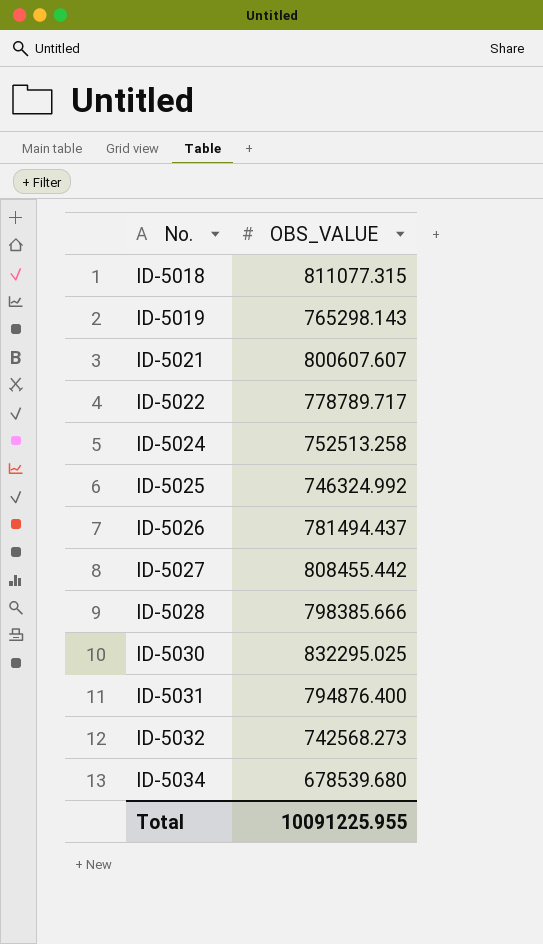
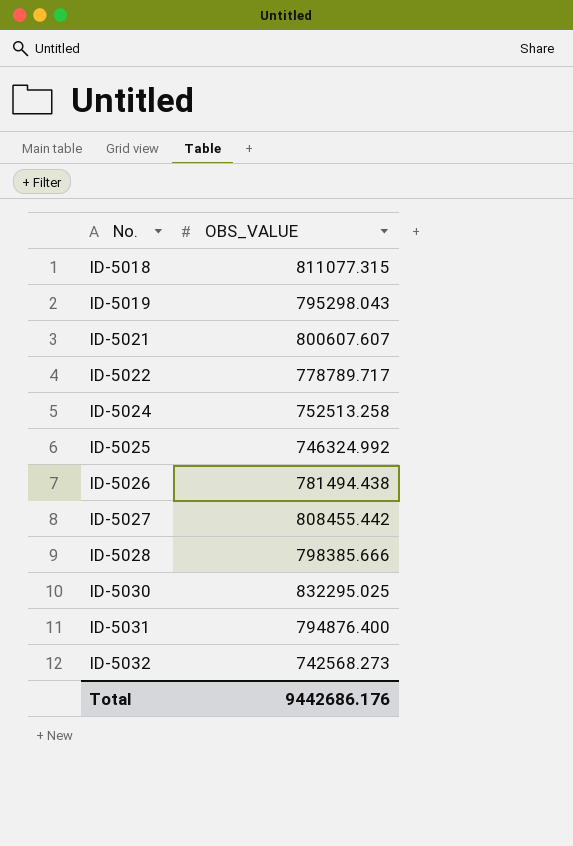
row ID-5034: 678539.680 -> none
ID-5019 | OBS_VALUE: 765298.143 -> 795298.043
ID-5026 | OBS_VALUE: 781494.437 -> 781494.438
Total | OBS_VALUE: 10091225.955 -> 9442686.176

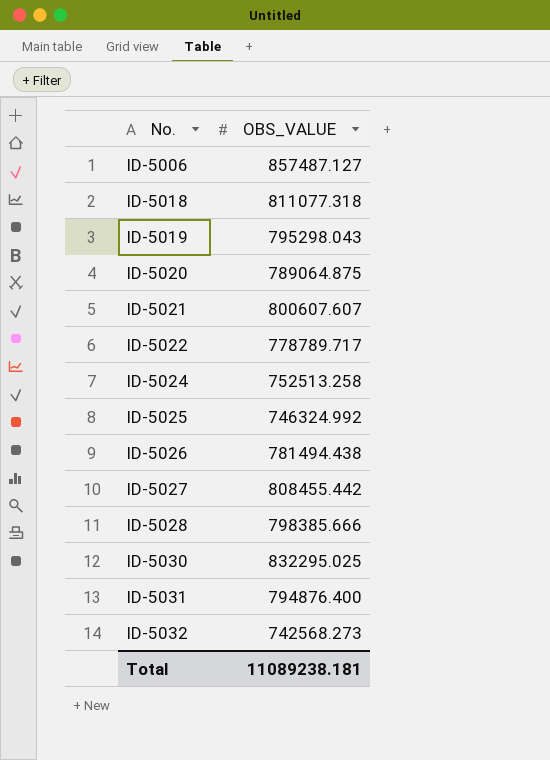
row ID-5006: none -> 857487.127
ID-5018 | OBS_VALUE: 811077.315 -> 811077.318
row ID-5020: none -> 789064.875
Total | OBS_VALUE: 9442686.176 -> 11089238.181

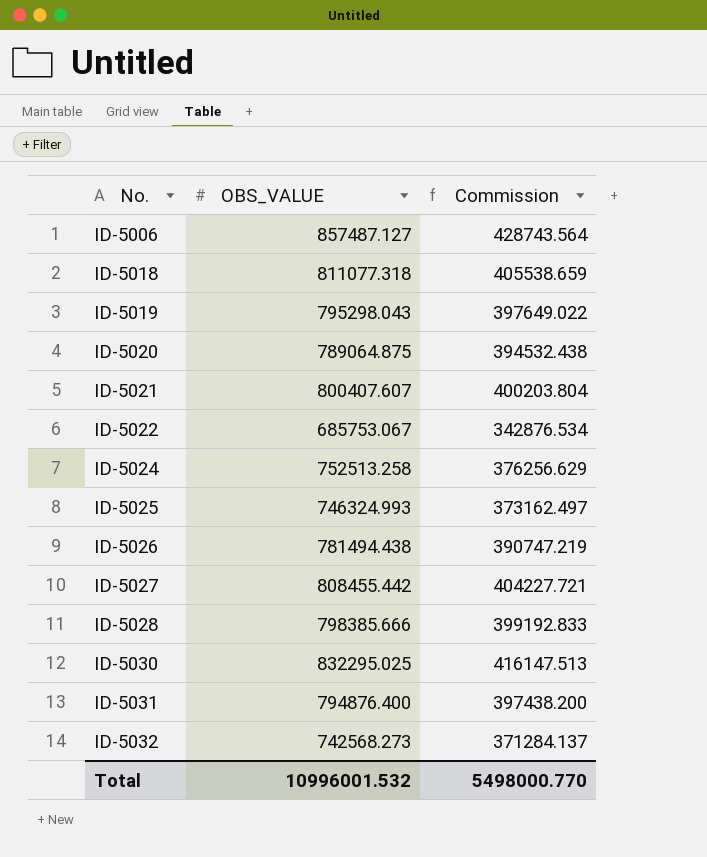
column Commission | formula: none -> [OBS_VALUE] * 0.5
ID-5021 | OBS_VALUE: 800607.607 -> 800407.607
ID-5022 | OBS_VALUE: 778789.717 -> 685753.067
ID-5025 | OBS_VALUE: 746324.992 -> 746324.993
Total | OBS_VALUE: 11089238.181 -> 10996001.532

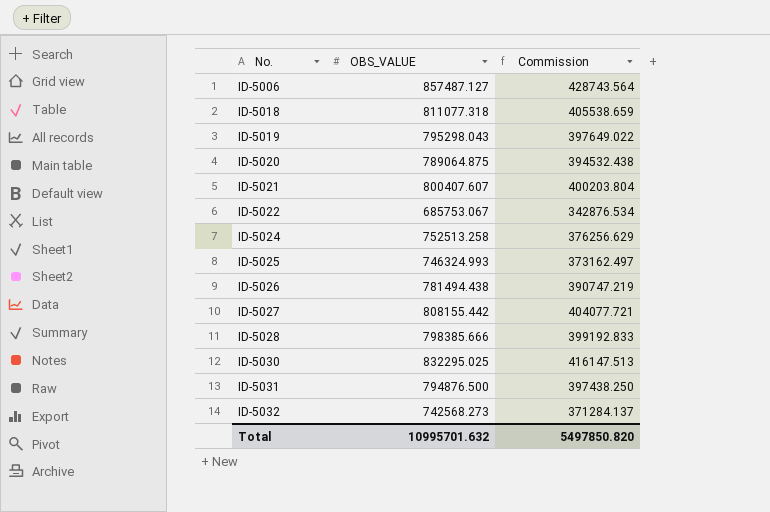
ID-5027 | OBS_VALUE: 808455.442 -> 808155.442
ID-5027 | Commission: 404227.721 -> 404077.721
ID-5031 | OBS_VALUE: 794876.400 -> 794876.500
ID-5031 | Commission: 397438.200 -> 397438.250
Total | OBS_VALUE: 10996001.532 -> 10995701.632
Total | Commission: 5498000.770 -> 5497850.820

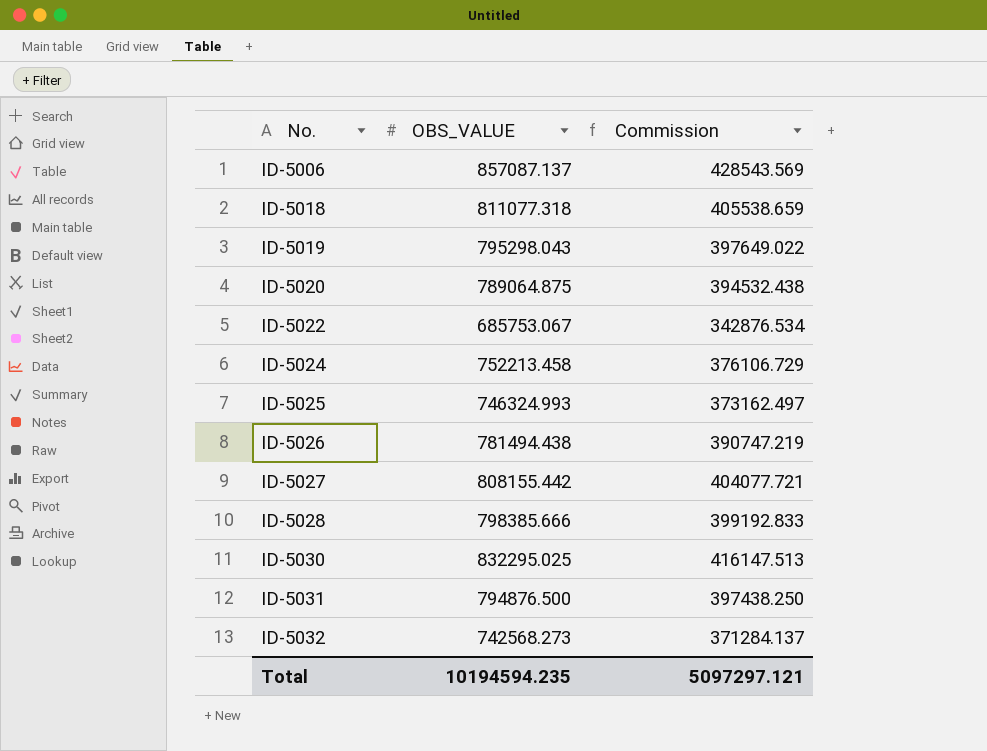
row ID-5021: 800407.607 | 400203.804 -> none
ID-5006 | OBS_VALUE: 857487.127 -> 857087.137
ID-5006 | Commission: 428743.564 -> 428543.569
ID-5024 | OBS_VALUE: 752513.258 -> 752213.458
ID-5024 | Commission: 376256.629 -> 376106.729
Total | OBS_VALUE: 10995701.632 -> 10194594.235
Total | Commission: 5497850.820 -> 5097297.121

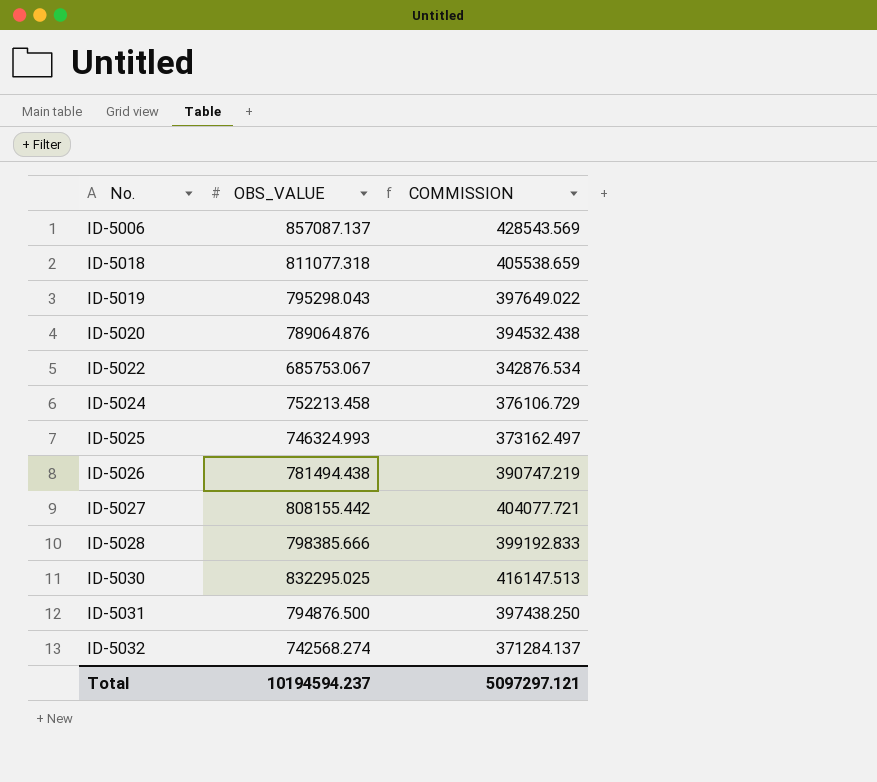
column name: Commission -> COMMISSION
ID-5020 | OBS_VALUE: 789064.875 -> 789064.876
ID-5032 | OBS_VALUE: 742568.273 -> 742568.274
Total | OBS_VALUE: 10194594.235 -> 10194594.237

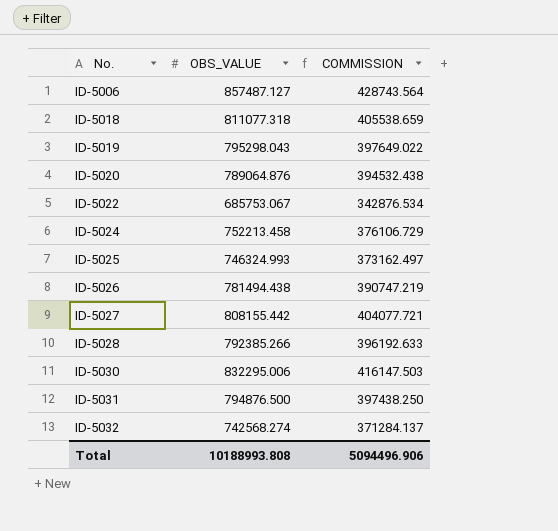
ID-5006 | OBS_VALUE: 857087.137 -> 857487.127
ID-5006 | COMMISSION: 428543.569 -> 428743.564
ID-5028 | OBS_VALUE: 798385.666 -> 792385.266
ID-5028 | COMMISSION: 399192.833 -> 396192.633
ID-5030 | OBS_VALUE: 832295.025 -> 832295.006
ID-5030 | COMMISSION: 416147.513 -> 416147.503
Total | OBS_VALUE: 10194594.237 -> 10188993.808
Total | COMMISSION: 5097297.121 -> 5094496.906

